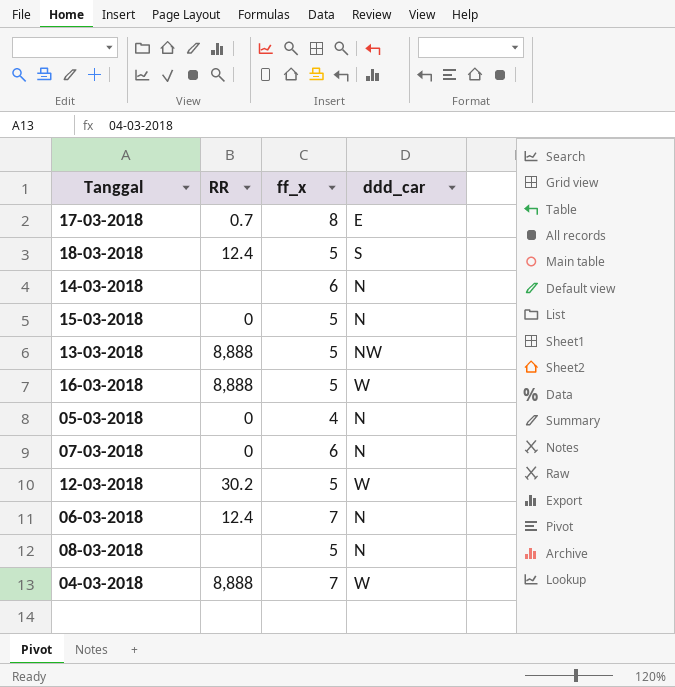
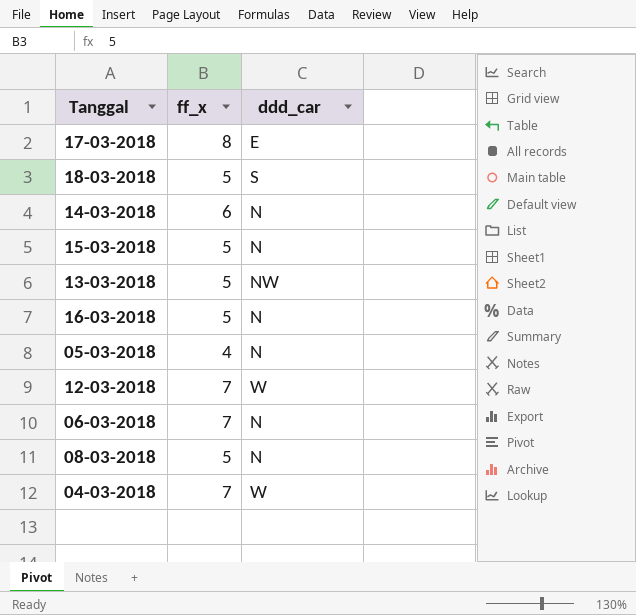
column RR | position: 2 -> none
row 07-03-2018: 0 | 6 | N -> none
16-03-2018 | ddd_car: W -> N
12-03-2018 | ff_x: 5 -> 7

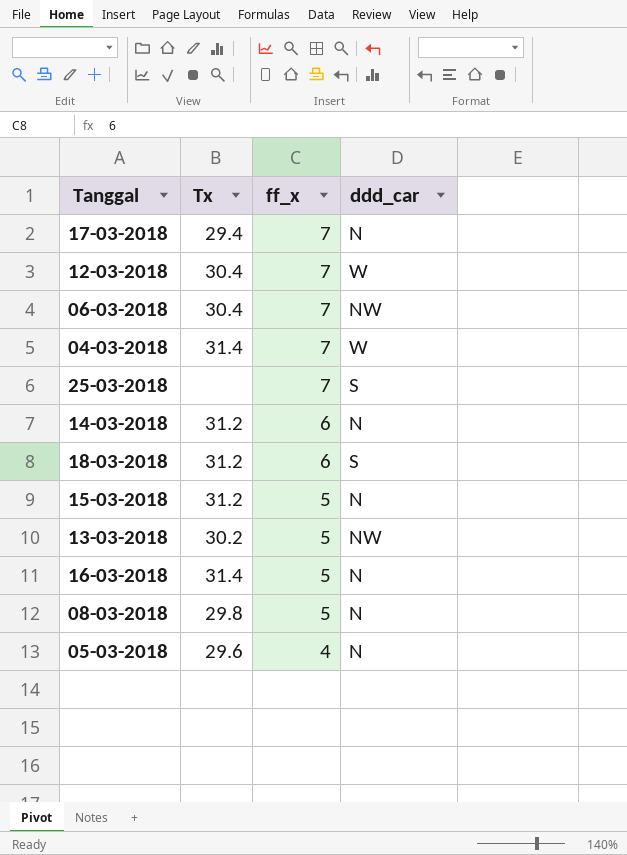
row order: none -> ff_x descending
column Tx | position: none -> 2
17-03-2018 | ff_x: 8 -> 7
17-03-2018 | ddd_car: E -> N
06-03-2018 | ddd_car: N -> NW
row 25-03-2018: none -> none | 7 | S
18-03-2018 | ff_x: 5 -> 6

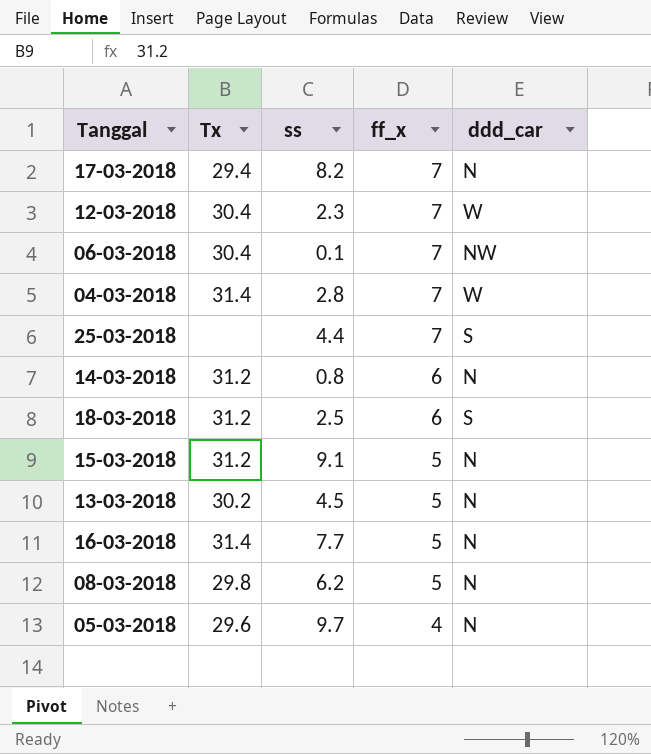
column ss | position: none -> 3
13-03-2018 | ddd_car: NW -> N

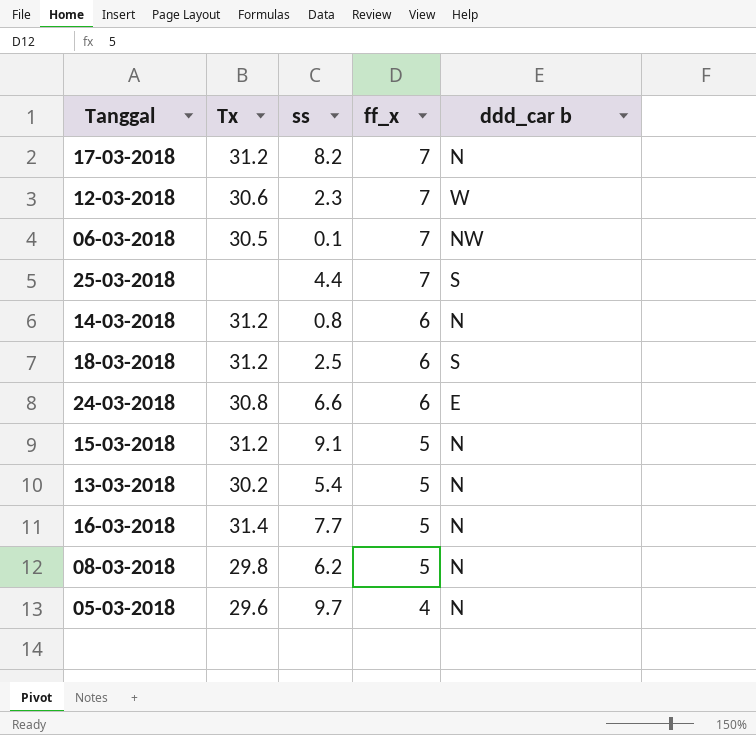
column name: ddd_car -> ddd_car b
row 04-03-2018: 31.4 | 2.8 | 7 | W -> none
17-03-2018 | Tx: 29.4 -> 31.2
12-03-2018 | Tx: 30.4 -> 30.6
06-03-2018 | Tx: 30.4 -> 30.5
row 24-03-2018: none -> 30.8 | 6.6 | 6 | E
13-03-2018 | ss: 4.5 -> 5.4

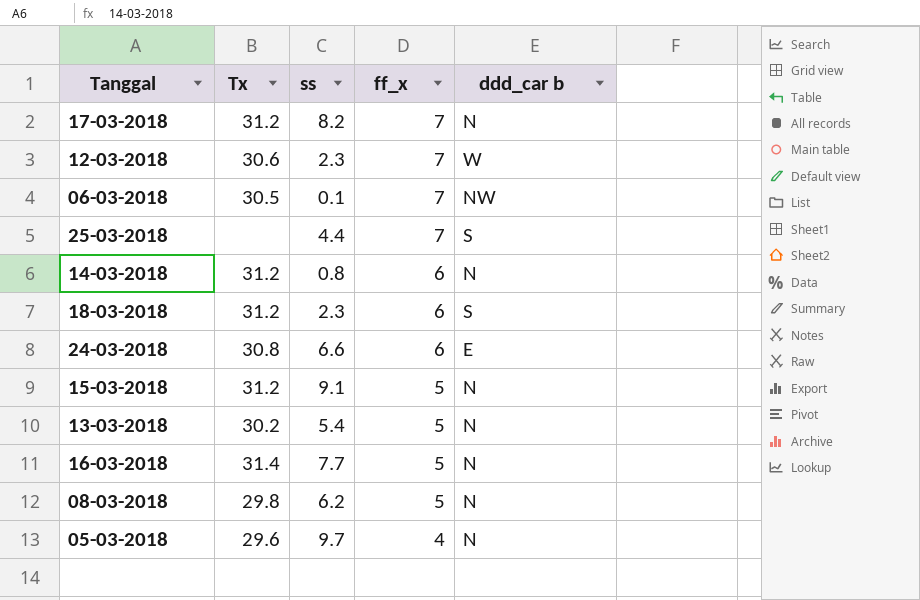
18-03-2018 | ss: 2.5 -> 2.3

